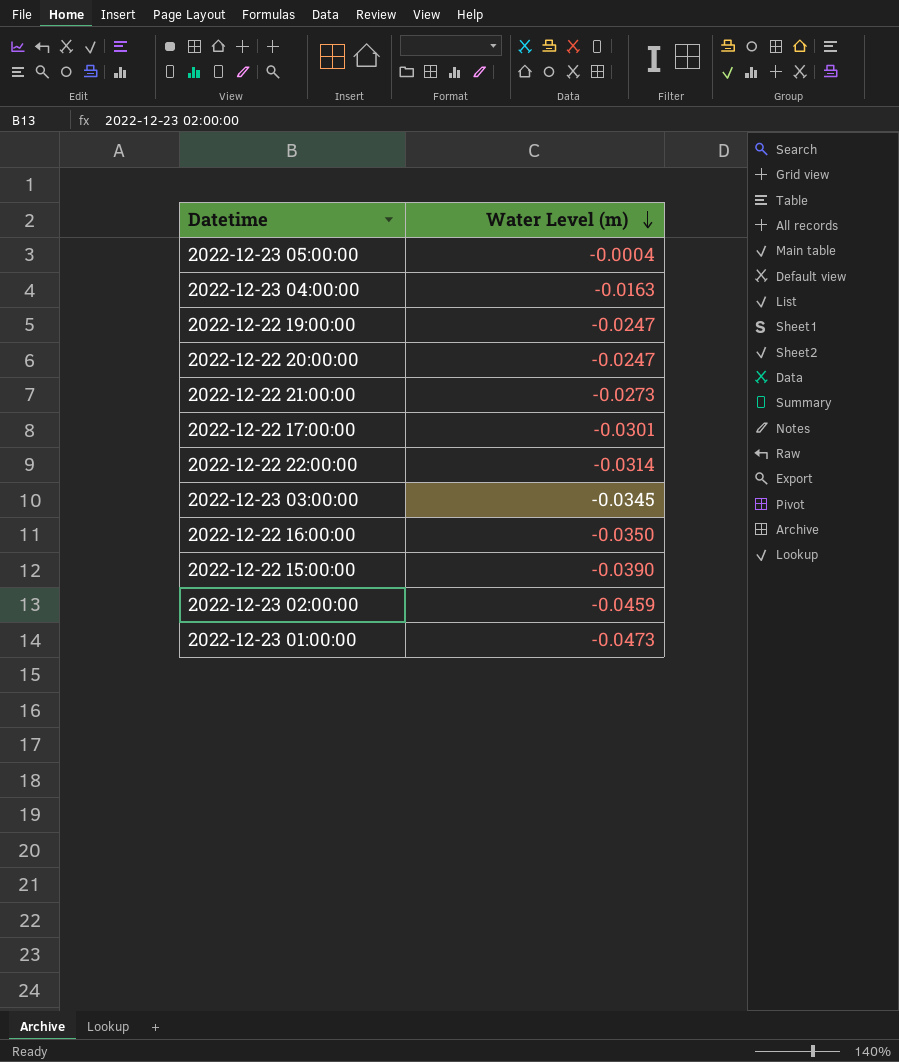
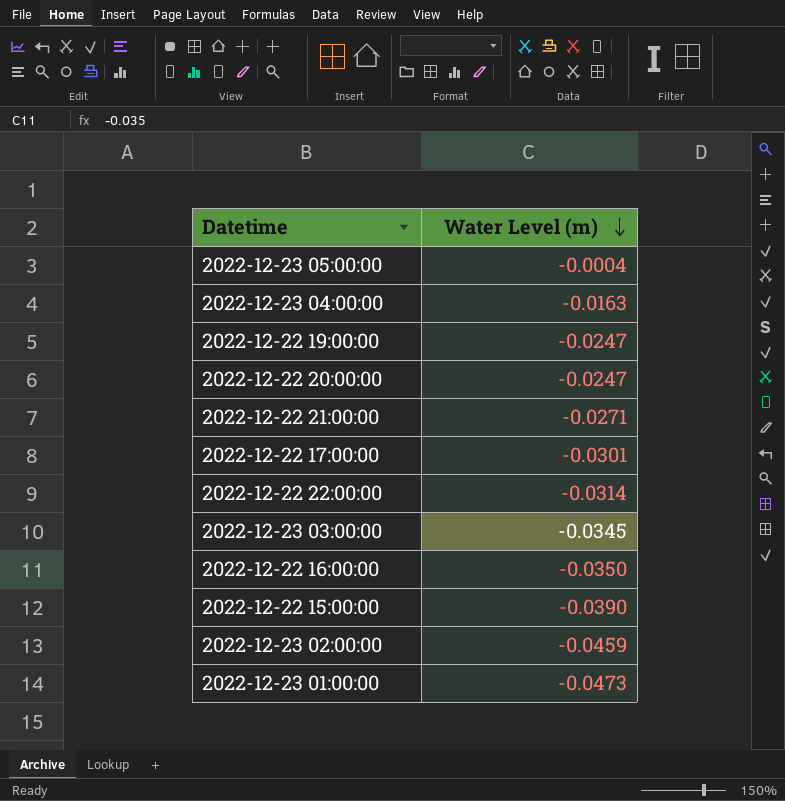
2022-12-22 21:00:00 | Water Level (m): -0.0273 -> -0.0271

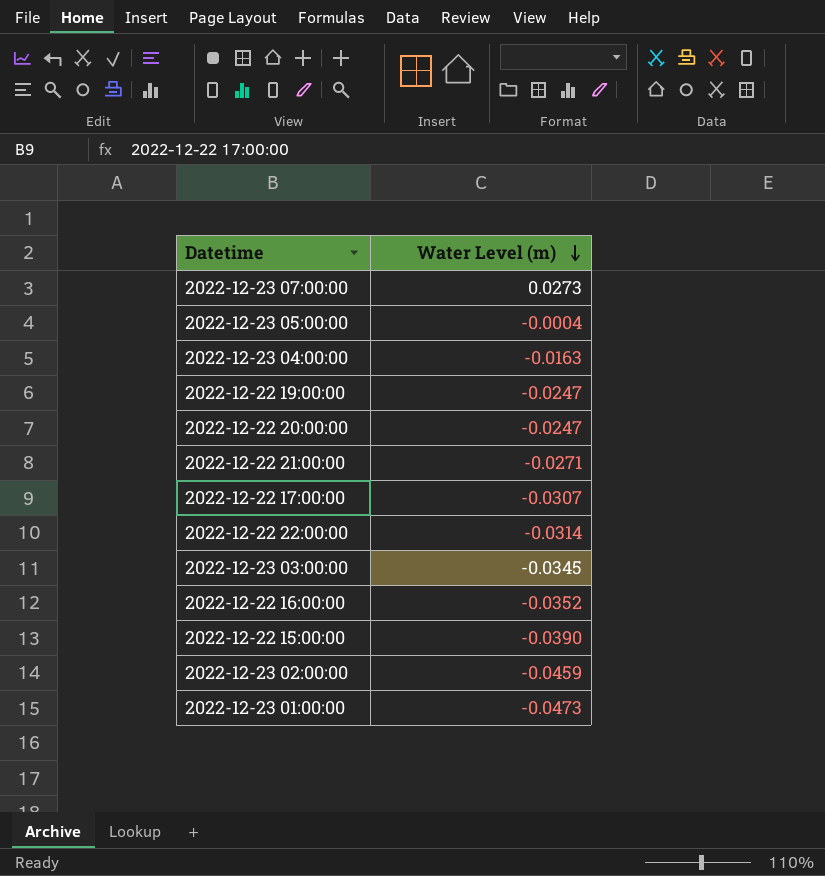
row 2022-12-23 07:00:00: none -> 0.0273
2022-12-22 17:00:00 | Water Level (m): -0.0301 -> -0.0307
2022-12-22 16:00:00 | Water Level (m): -0.0350 -> -0.0352

